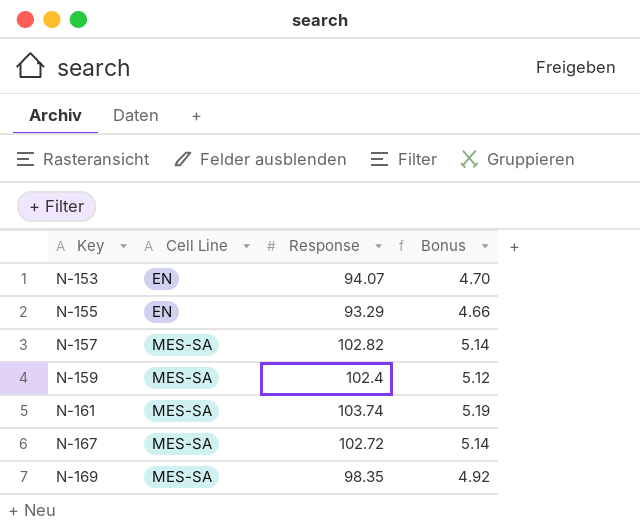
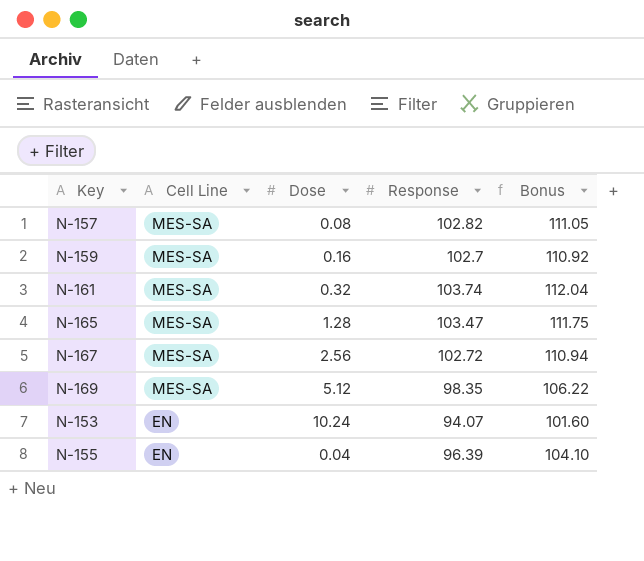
row order: Key ascending -> Cell Line descending
column Dose | position: none -> 3
column Bonus | formula: [Response] * 0.05 -> [Response] * 1.08
N-159 | Response: 102.4 -> 102.7
row N-165: none -> MES-SA | 1.28 | 103.47 | 111.75
N-155 | Response: 93.29 -> 96.39

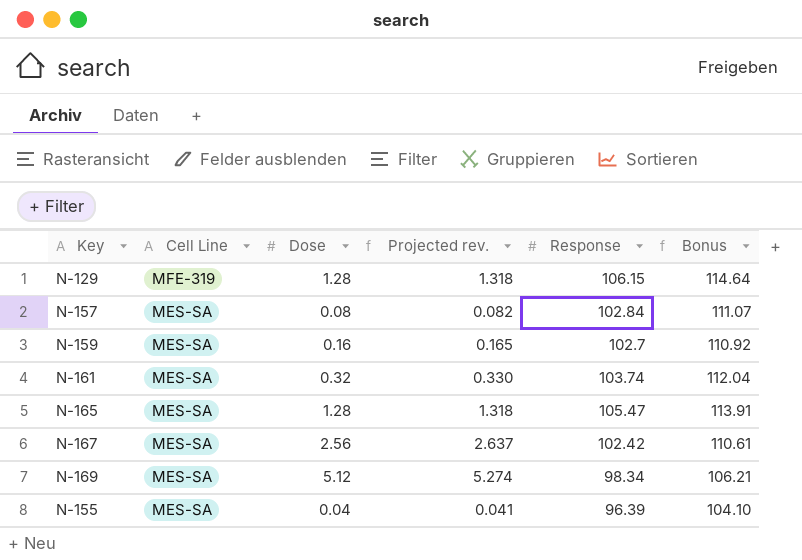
column Projected rev. | formula: none -> [Dose] * 1.03
row N-153: EN | 10.24 | 94.07 | 101.60 -> none
row N-129: none -> MFE-319 | 1.28 | 1.318 | 106.15 | 114.64
N-157 | Response: 102.82 -> 102.84
N-157 | Bonus: 111.05 -> 111.07
N-165 | Response: 103.47 -> 105.47
N-165 | Bonus: 111.75 -> 113.91
N-167 | Response: 102.72 -> 102.42
N-167 | Bonus: 110.94 -> 110.61
N-169 | Response: 98.35 -> 98.34
N-169 | Bonus: 106.22 -> 106.21
N-155 | Cell Line: EN -> MES-SA

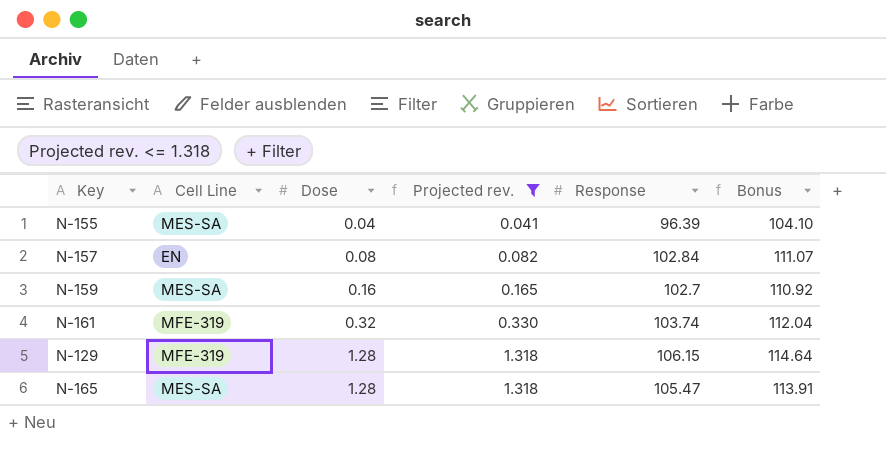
filter: none -> Projected rev. <= 1.318
row order: Cell Line descending -> Dose ascending
N-157 | Cell Line: MES-SA -> EN
N-161 | Cell Line: MES-SA -> MFE-319

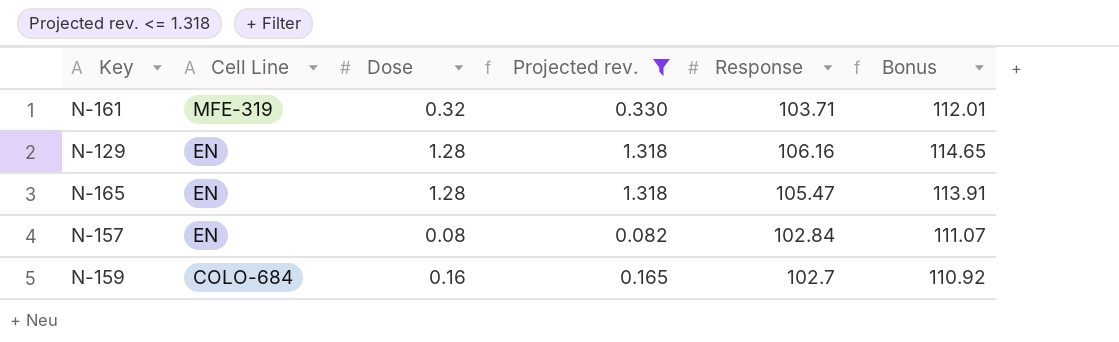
row order: Dose ascending -> Cell Line descending
row N-155: MES-SA | 0.04 | 0.041 | 96.39 | 104.10 -> none
N-161 | Response: 103.74 -> 103.71
N-161 | Bonus: 112.04 -> 112.01
N-129 | Cell Line: MFE-319 -> EN
N-129 | Response: 106.15 -> 106.16
N-129 | Bonus: 114.64 -> 114.65
N-165 | Cell Line: MES-SA -> EN
N-159 | Cell Line: MES-SA -> COLO-684

